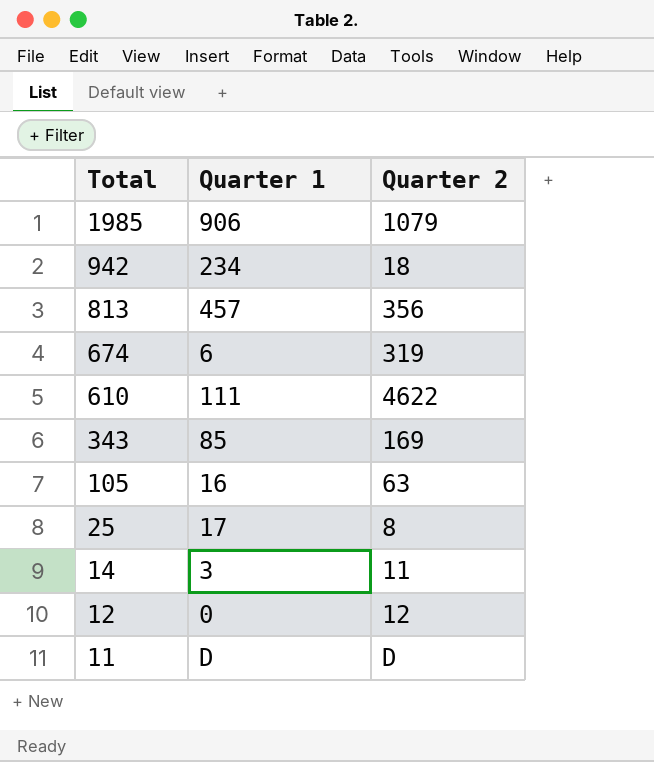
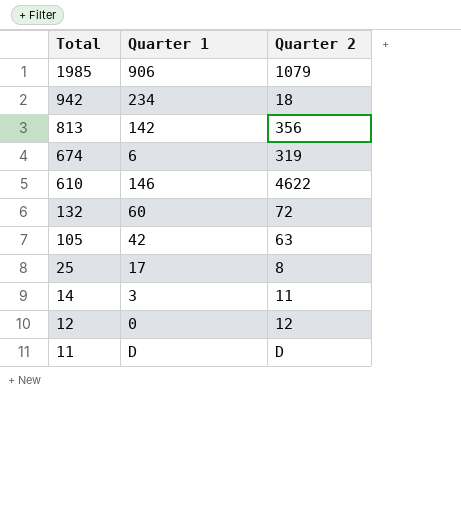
row 343: 85 | 169 -> none
813 | Quarter 1: 457 -> 142
610 | Quarter 1: 111 -> 146
row 132: none -> 60 | 72
105 | Quarter 1: 16 -> 42

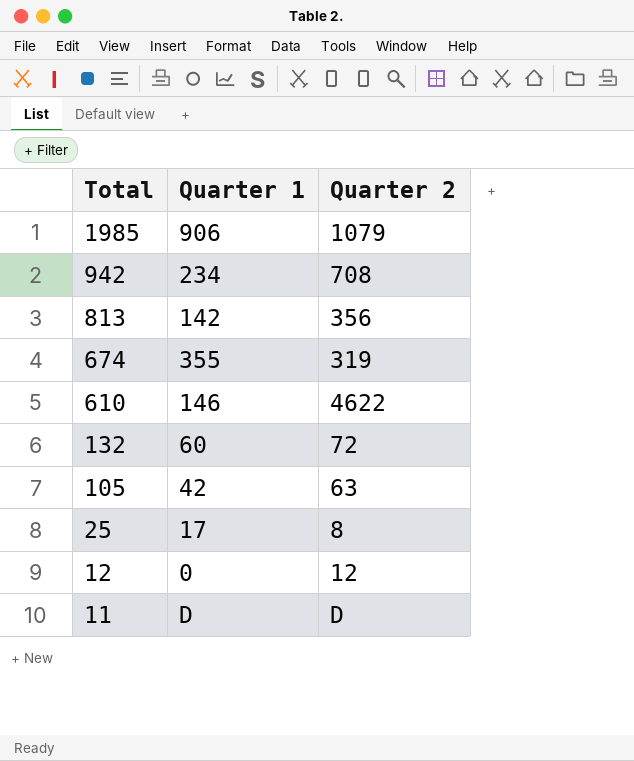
row 14: 3 | 11 -> none
942 | Quarter 2: 18 -> 708
674 | Quarter 1: 6 -> 355

